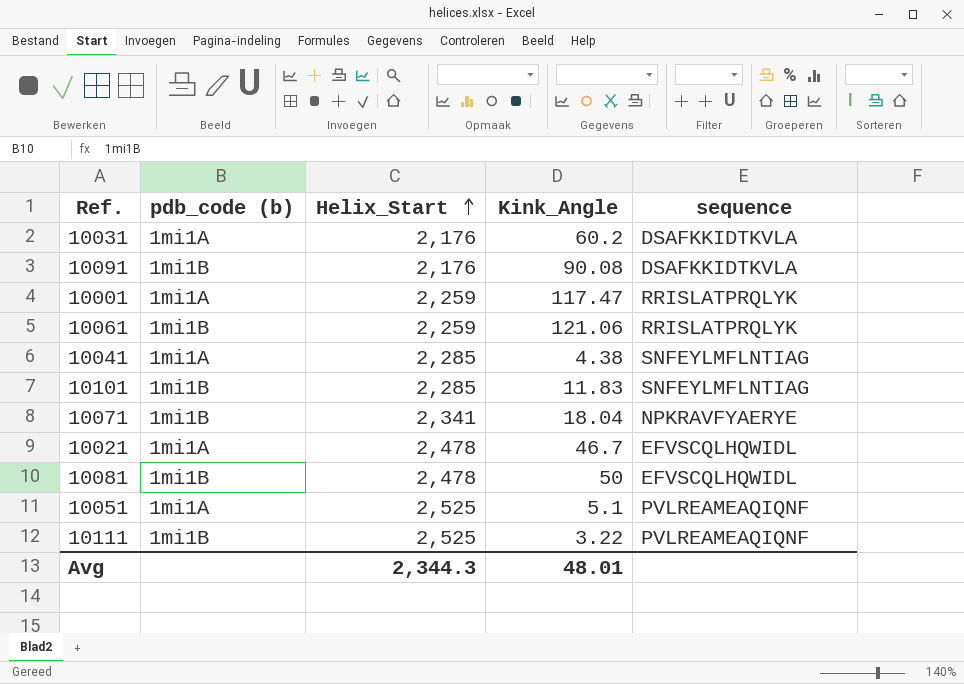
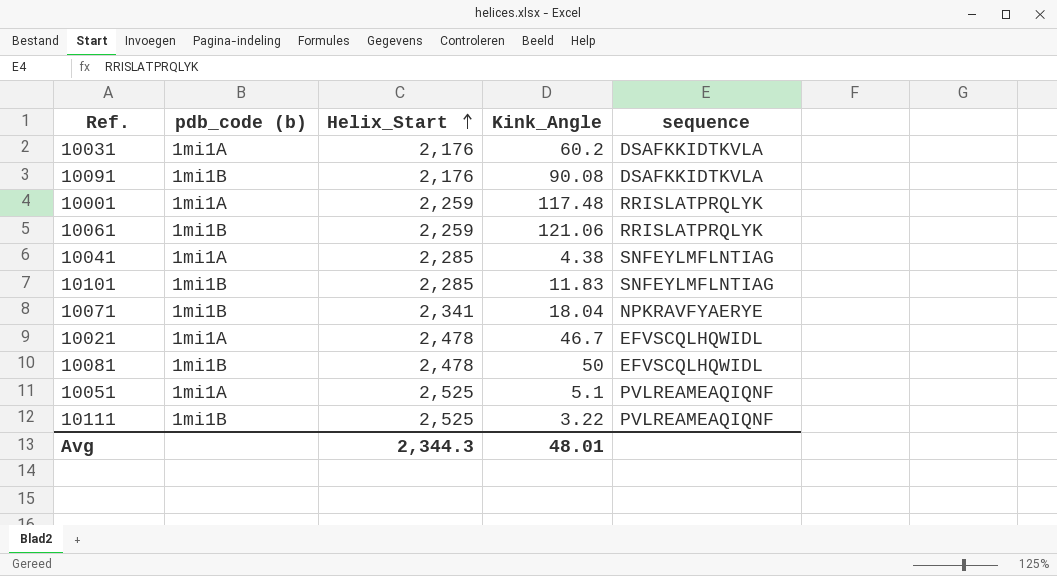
10001 | Kink_Angle: 117.47 -> 117.48

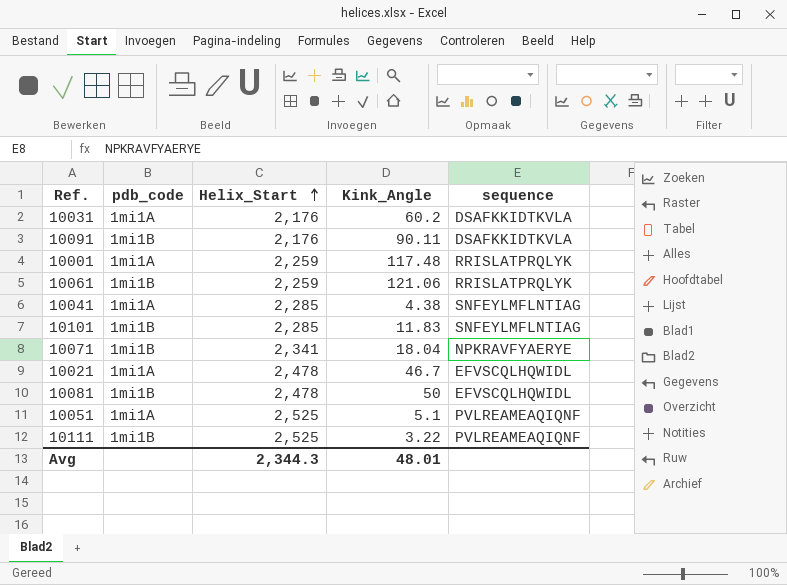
column name: pdb_code (b) -> pdb_code
10091 | Kink_Angle: 90.08 -> 90.11

